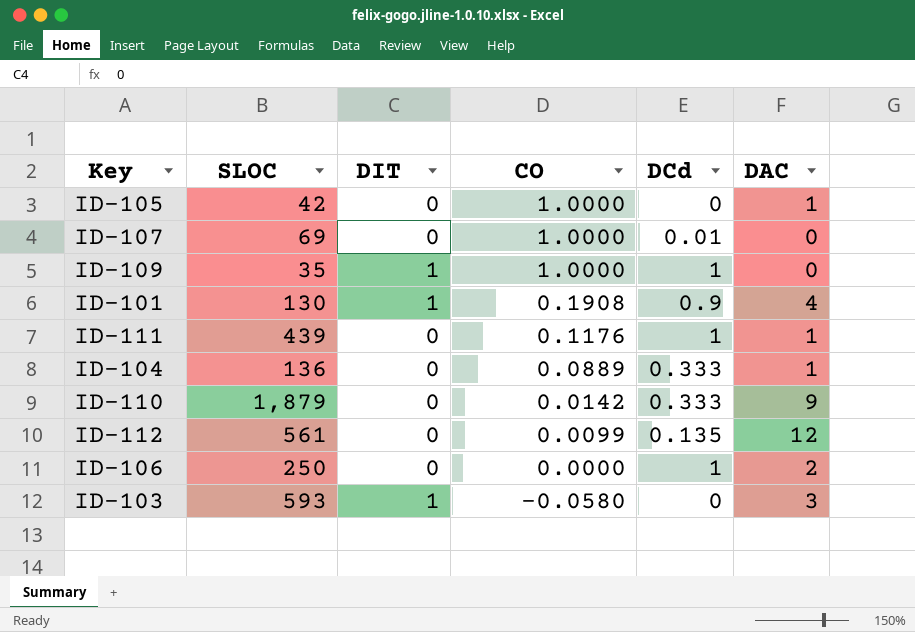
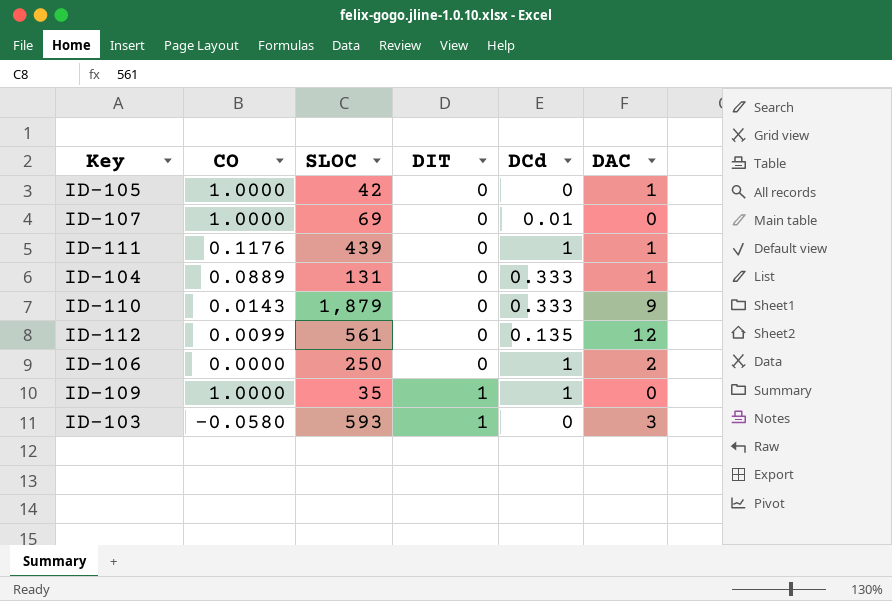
row order: CO descending -> DIT ascending
column CO | position: 4 -> 2
row ID-101: 130 | 1 | 0.1908 | 0.9 | 4 -> none
ID-104 | SLOC: 136 -> 131
ID-110 | CO: 0.0142 -> 0.0143

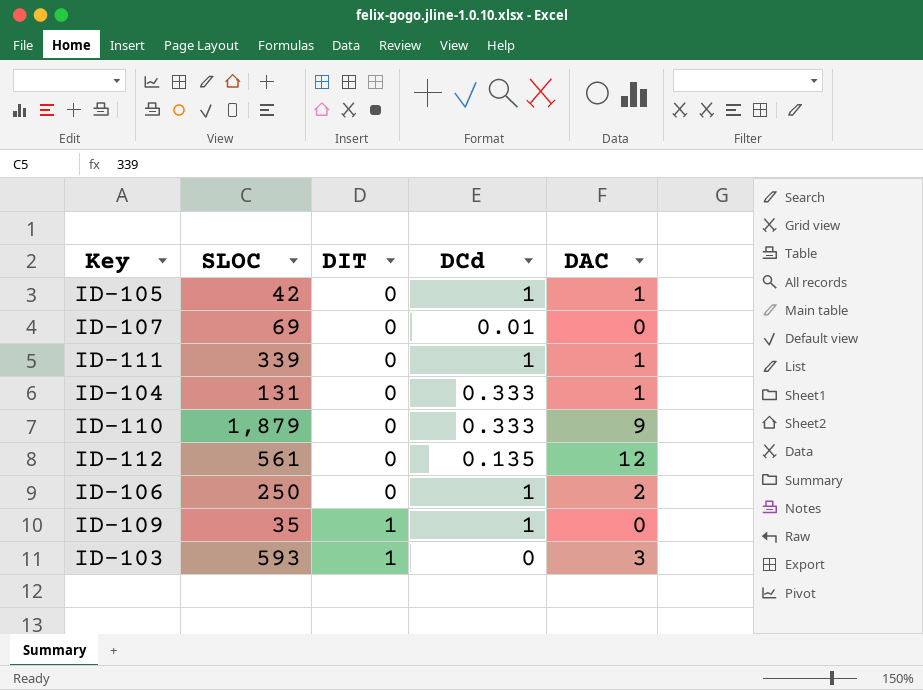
column CO | position: 2 -> none
ID-105 | DCd: 0 -> 1
ID-111 | SLOC: 439 -> 339

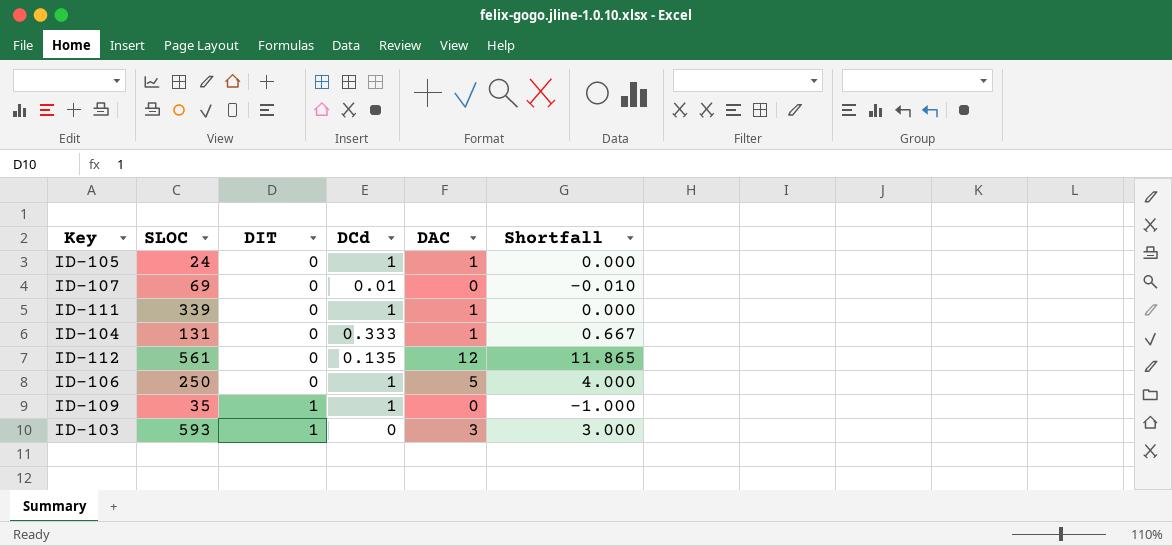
column Shortfall | formula: none -> [DAC] - [DCd]
row ID-110: 1,879 | 0 | 0.333 | 9 -> none
ID-105 | SLOC: 42 -> 24
ID-106 | DAC: 2 -> 5

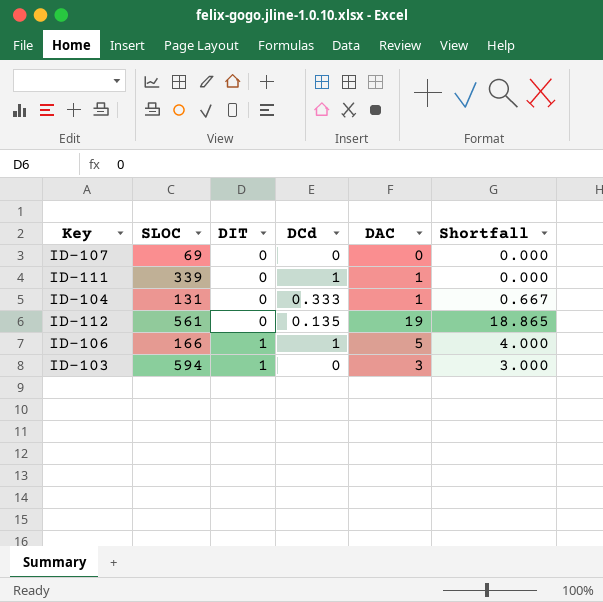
row ID-105: 24 | 0 | 1 | 1 | 0.000 -> none
row ID-109: 35 | 1 | 1 | 0 | -1.000 -> none
ID-107 | DCd: 0.01 -> 0
ID-107 | Shortfall: -0.010 -> 0.000
ID-112 | DAC: 12 -> 19
ID-112 | Shortfall: 11.865 -> 18.865
ID-106 | SLOC: 250 -> 166
ID-106 | DIT: 0 -> 1
ID-103 | SLOC: 593 -> 594

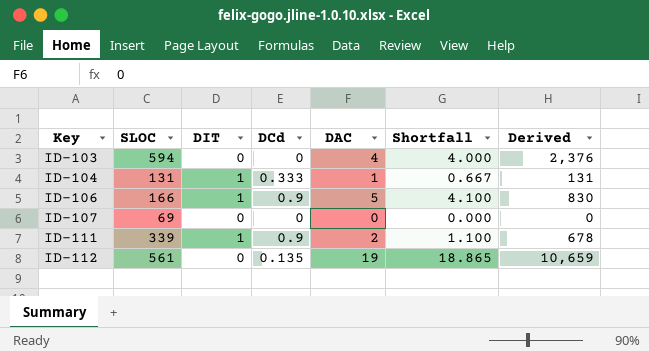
row order: DIT ascending -> Key ascending
column Derived | formula: none -> [SLOC] * [DAC]
ID-103 | DIT: 1 -> 0
ID-103 | DAC: 3 -> 4
ID-103 | Shortfall: 3.000 -> 4.000
ID-104 | DIT: 0 -> 1
ID-106 | DCd: 1 -> 0.9
ID-106 | Shortfall: 4.000 -> 4.100
ID-111 | DIT: 0 -> 1
ID-111 | DCd: 1 -> 0.9
ID-111 | DAC: 1 -> 2
ID-111 | Shortfall: 0.000 -> 1.100

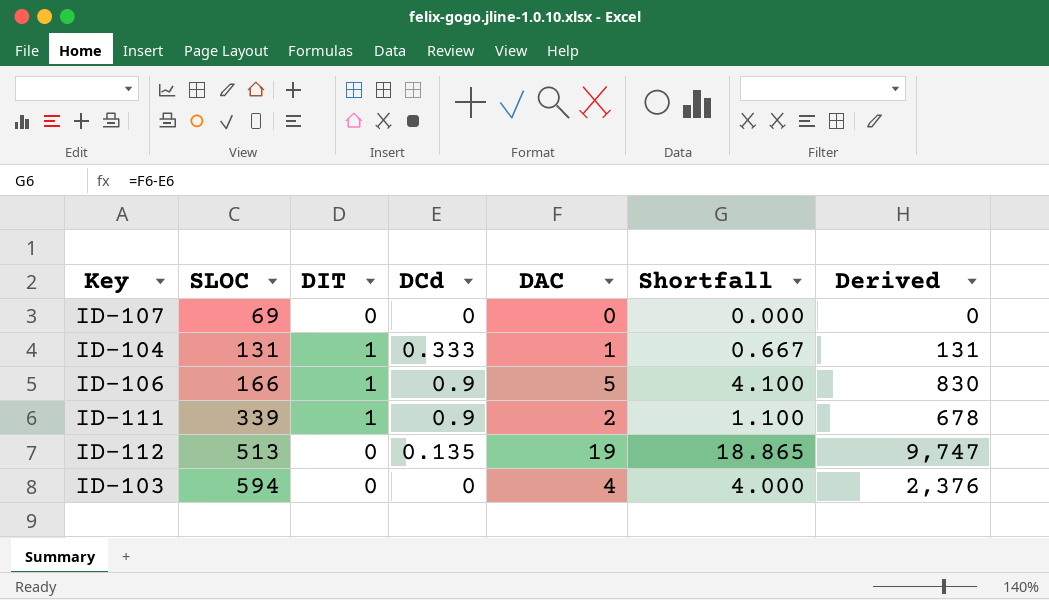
row order: Key ascending -> SLOC ascending
ID-112 | SLOC: 561 -> 513
ID-112 | Derived: 10,659 -> 9,747

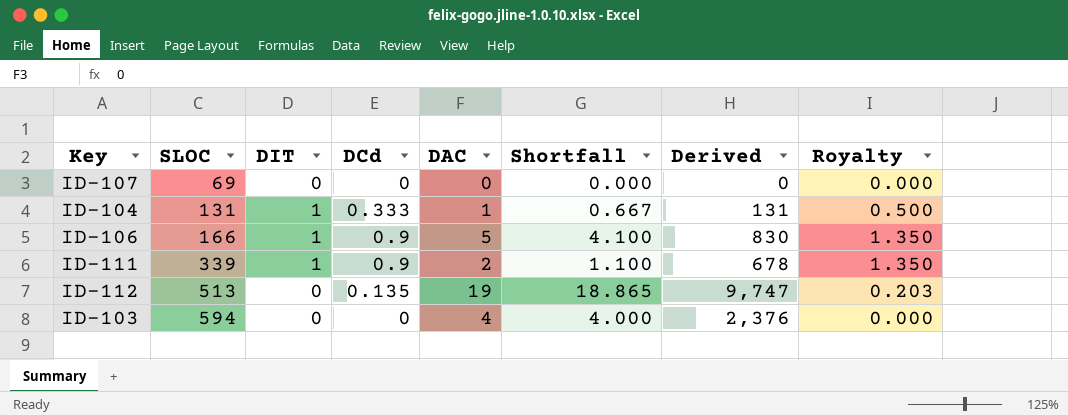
column Royalty | formula: none -> [DCd] * 1.5

